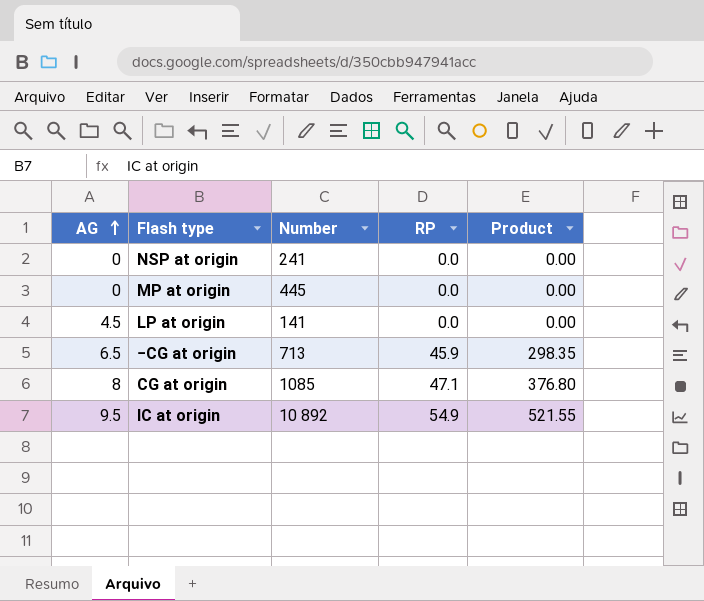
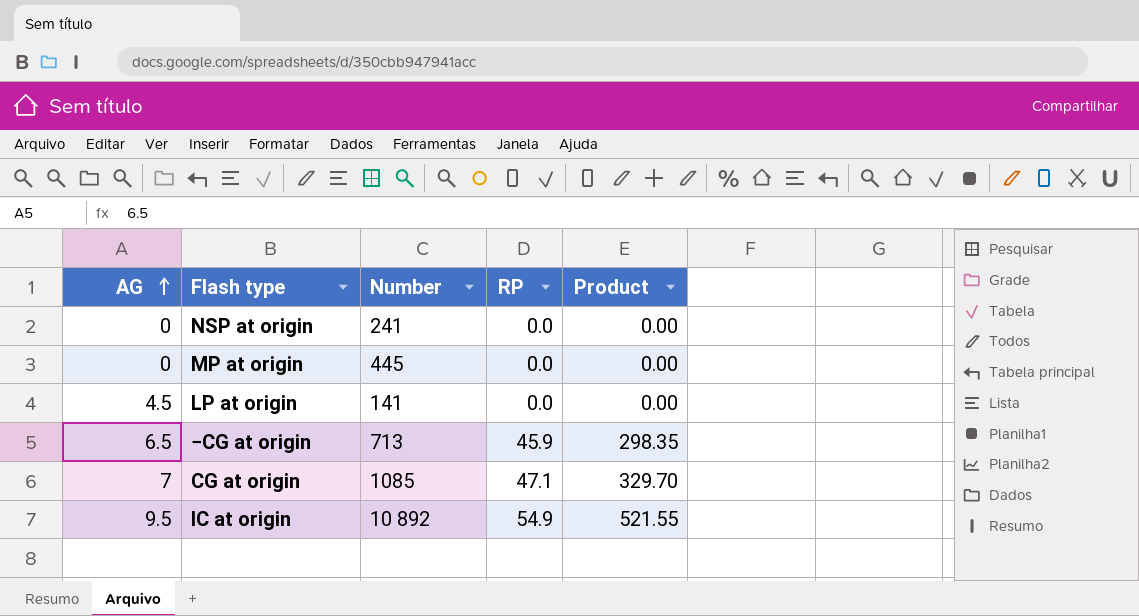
CG at origin | AG: 8 -> 7
CG at origin | Product: 376.80 -> 329.70

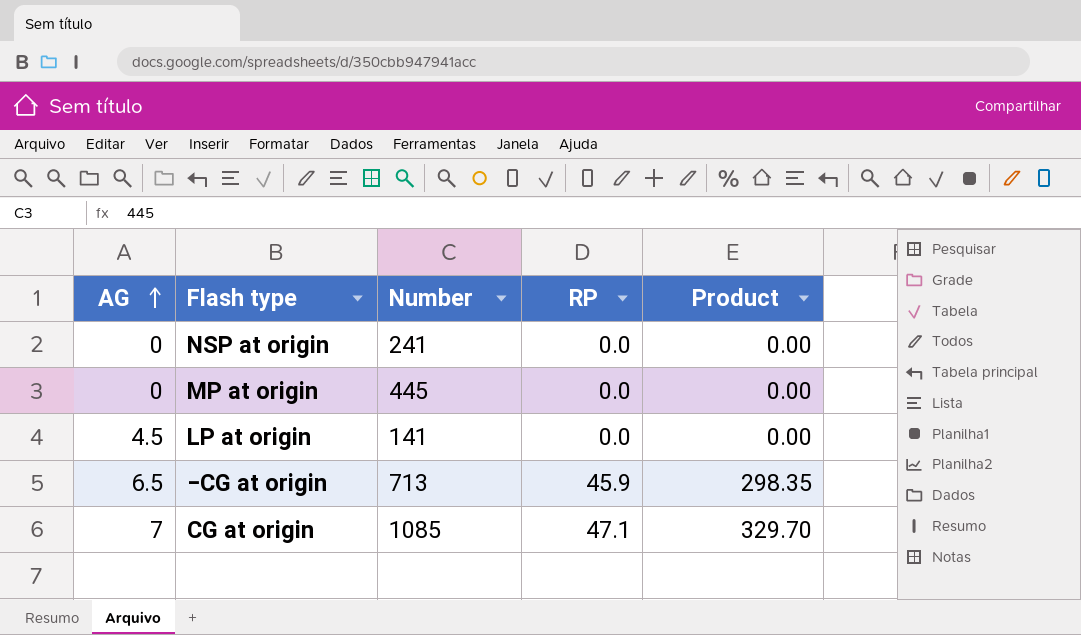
row IC at origin: 9.5 | 10 892 | 54.9 | 521.55 -> none

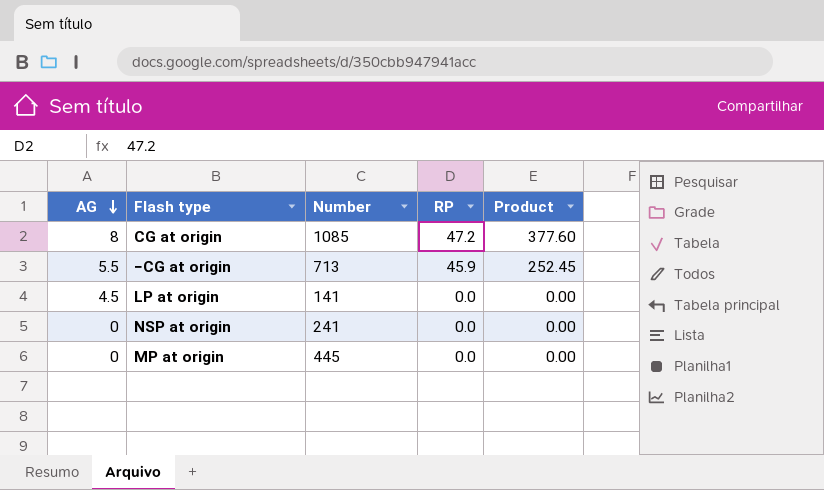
row order: AG ascending -> AG descending
CG at origin | AG: 7 -> 8
CG at origin | RP: 47.1 -> 47.2
CG at origin | Product: 329.70 -> 377.60
−CG at origin | AG: 6.5 -> 5.5
−CG at origin | Product: 298.35 -> 252.45

